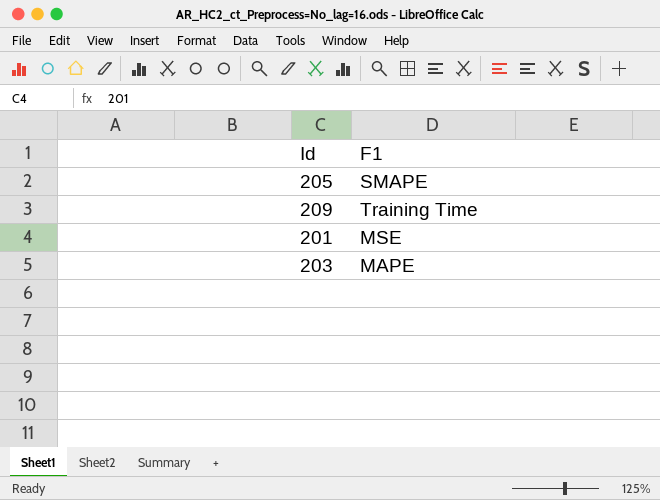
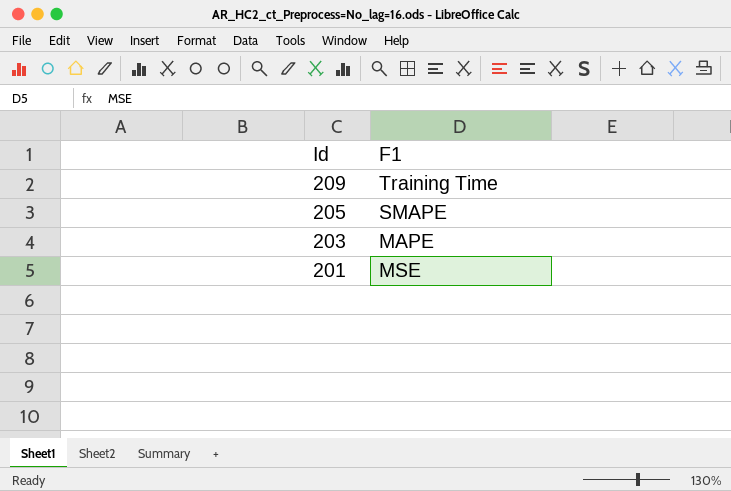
row order: none -> Id descending

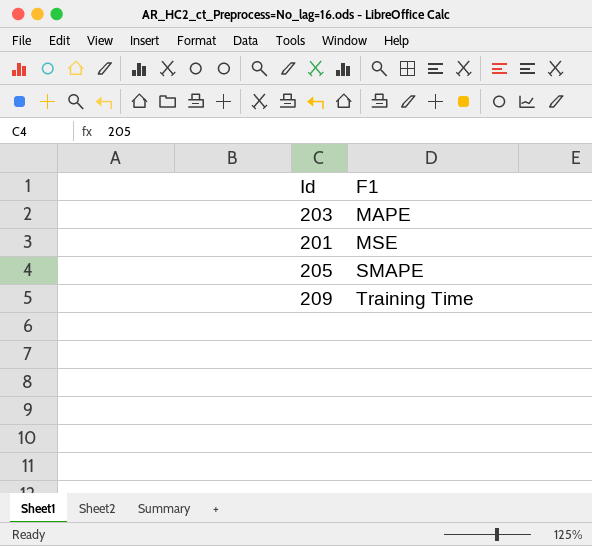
row order: Id descending -> F1 ascending

